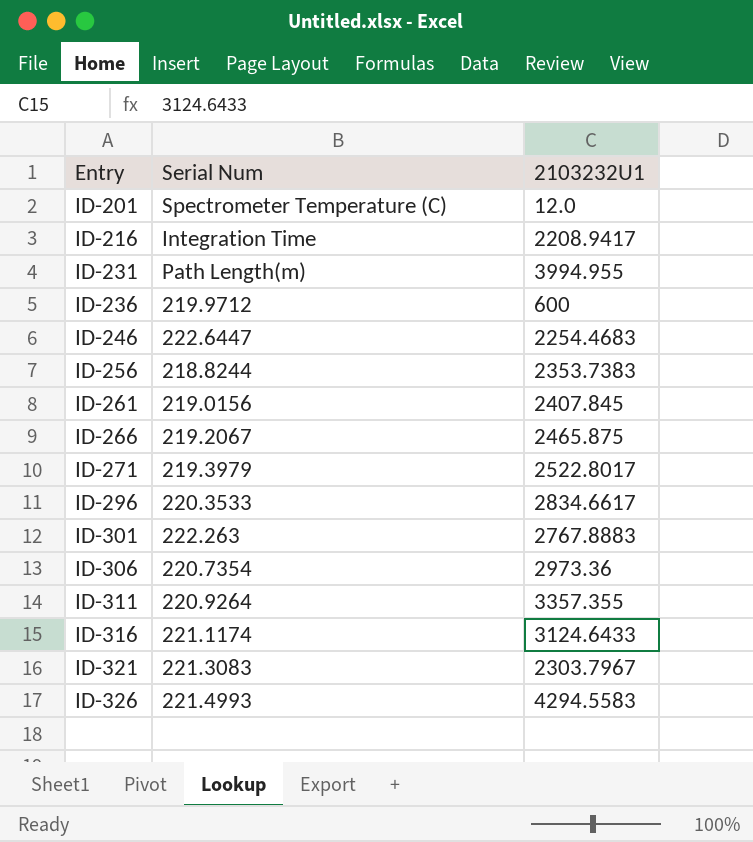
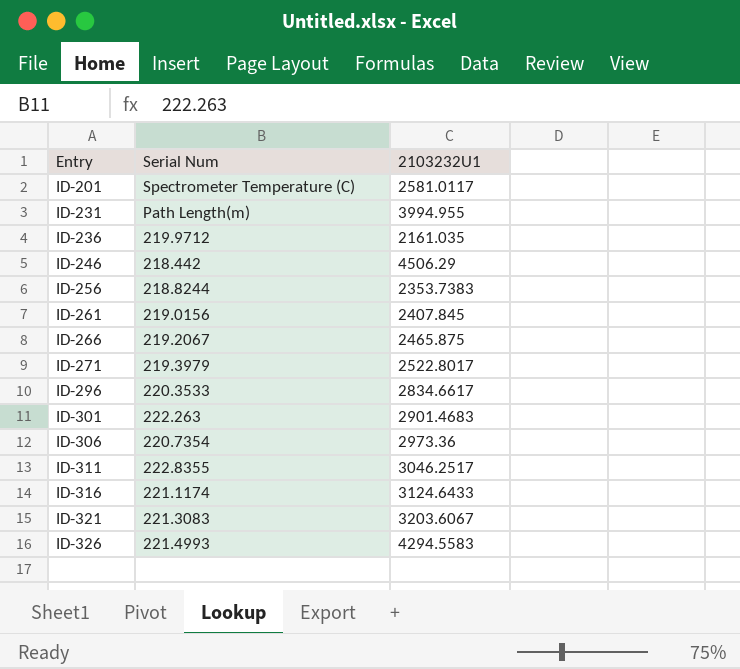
row ID-216: Integration Time | 2208.9417 -> none
ID-201 | 2103232U1: 12.0 -> 2581.0117
ID-236 | 2103232U1: 600 -> 2161.035
ID-246 | Serial Num: 222.6447 -> 218.442
ID-246 | 2103232U1: 2254.4683 -> 4506.29
ID-301 | 2103232U1: 2767.8883 -> 2901.4683
ID-311 | Serial Num: 220.9264 -> 222.8355
ID-311 | 2103232U1: 3357.355 -> 3046.2517
ID-321 | 2103232U1: 2303.7967 -> 3203.6067

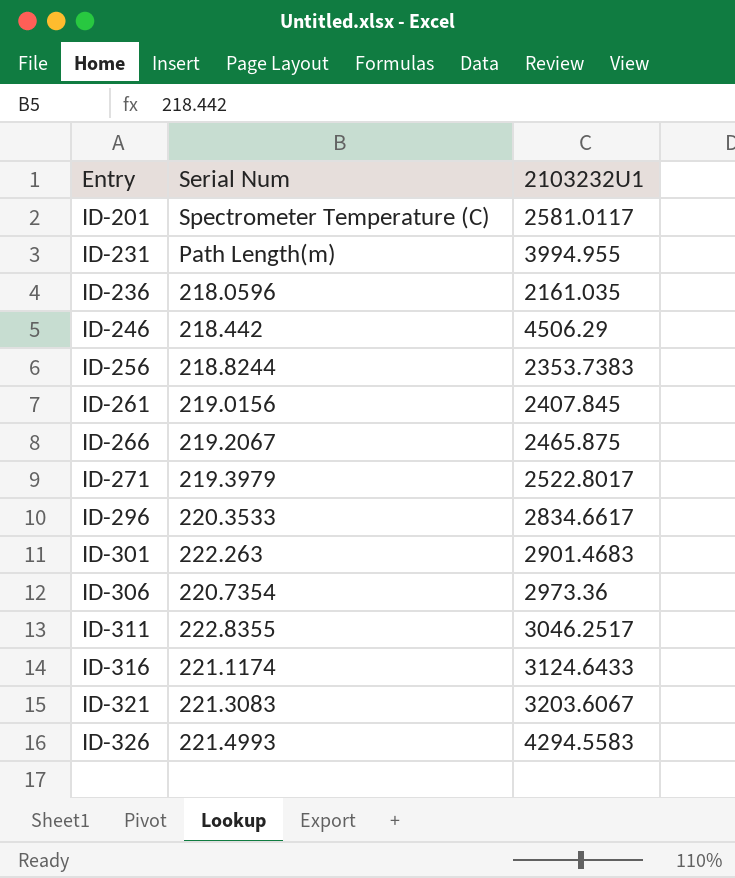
ID-236 | Serial Num: 219.9712 -> 218.0596

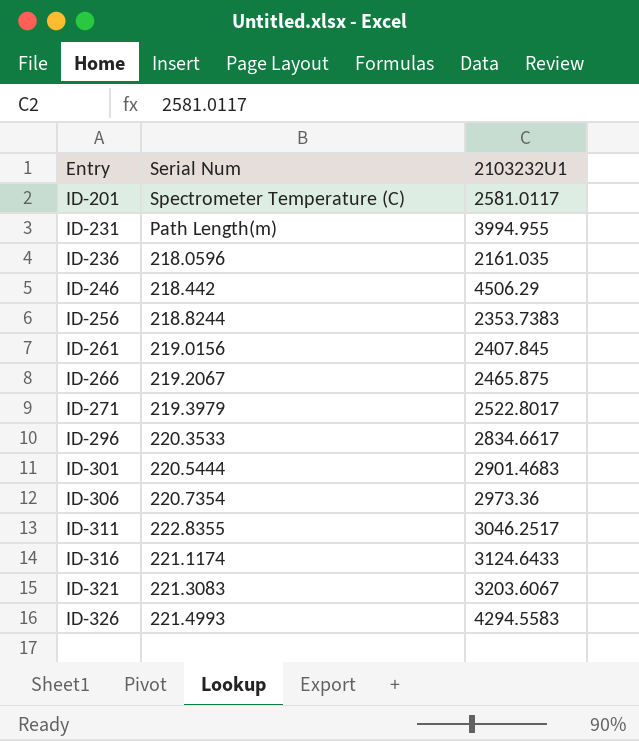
ID-301 | Serial Num: 222.263 -> 220.5444

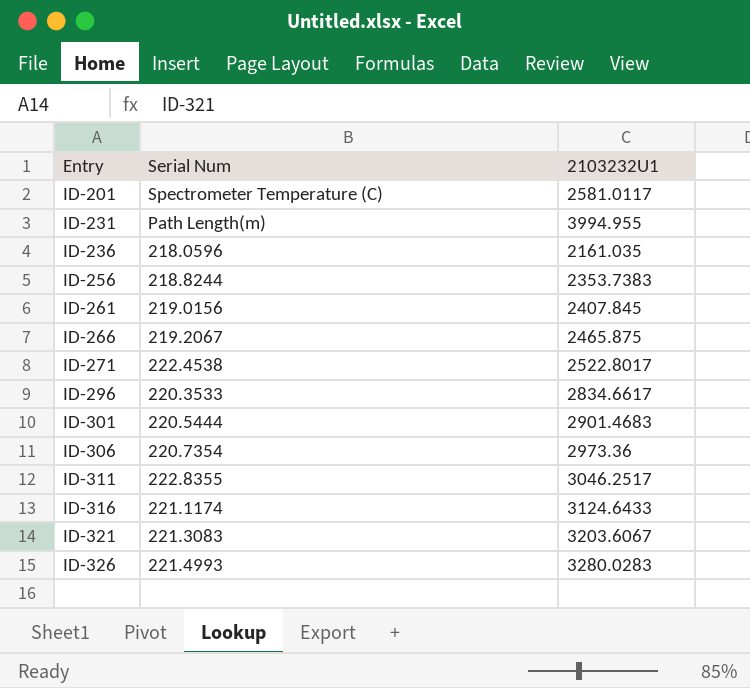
row ID-246: 218.442 | 4506.29 -> none
ID-271 | Serial Num: 219.3979 -> 222.4538
ID-326 | 2103232U1: 4294.5583 -> 3280.0283

